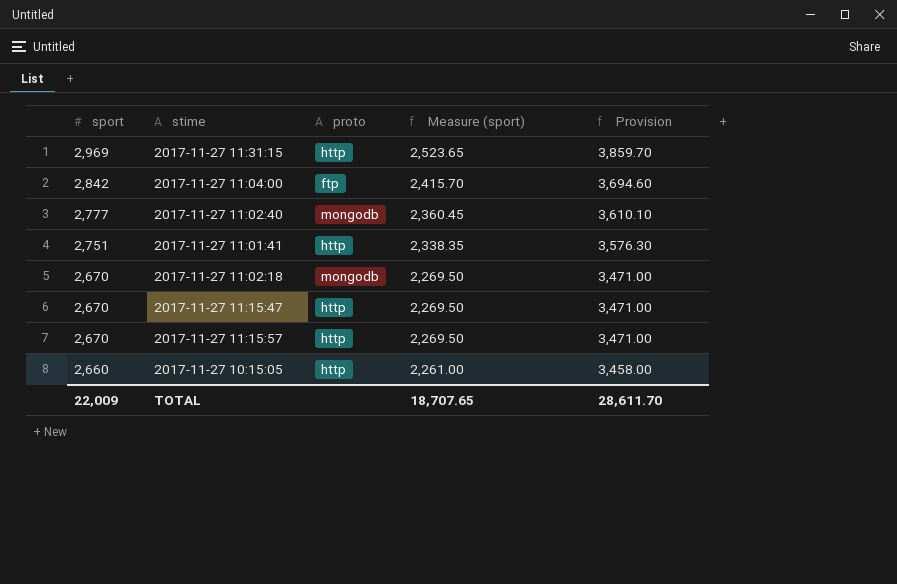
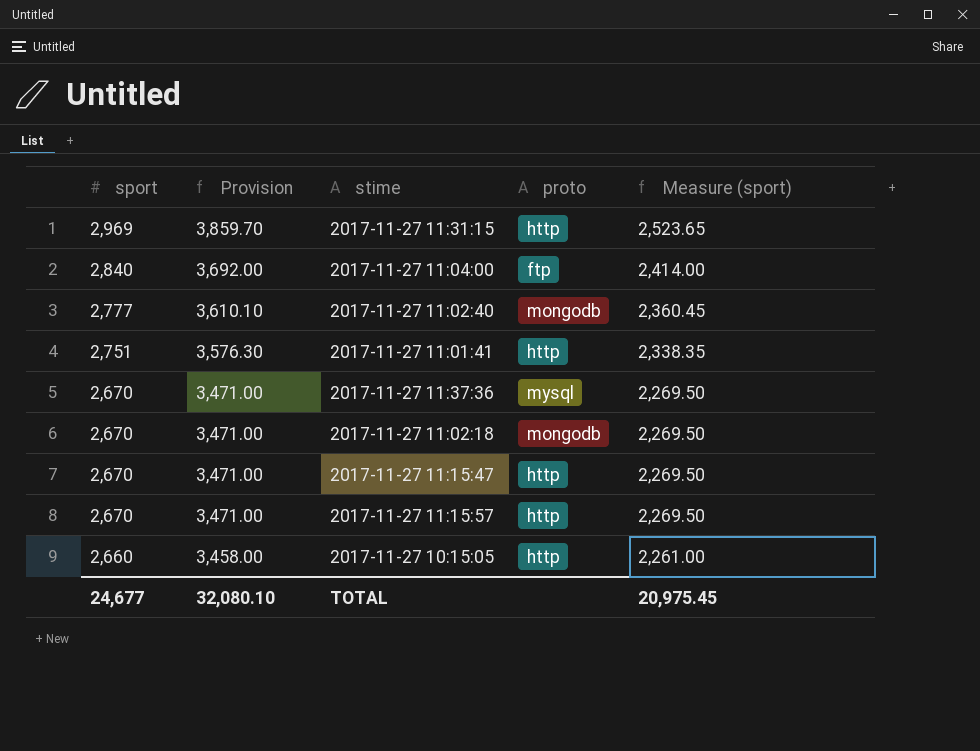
column Provision | position: 5 -> 2
2017-11-27 11:04:00 | sport: 2,842 -> 2,840
2017-11-27 11:04:00 | Provision: 3,694.60 -> 3,692.00
2017-11-27 11:04:00 | Measure (sport): 2,415.70 -> 2,414.00
row 2017-11-27 11:37:36: none -> 2,670 | 3,471.00 | mysql | 2,269.50
TOTAL | sport: 22,009 -> 24,677
TOTAL | Provision: 28,611.70 -> 32,080.10
TOTAL | Measure (sport): 18,707.65 -> 20,975.45

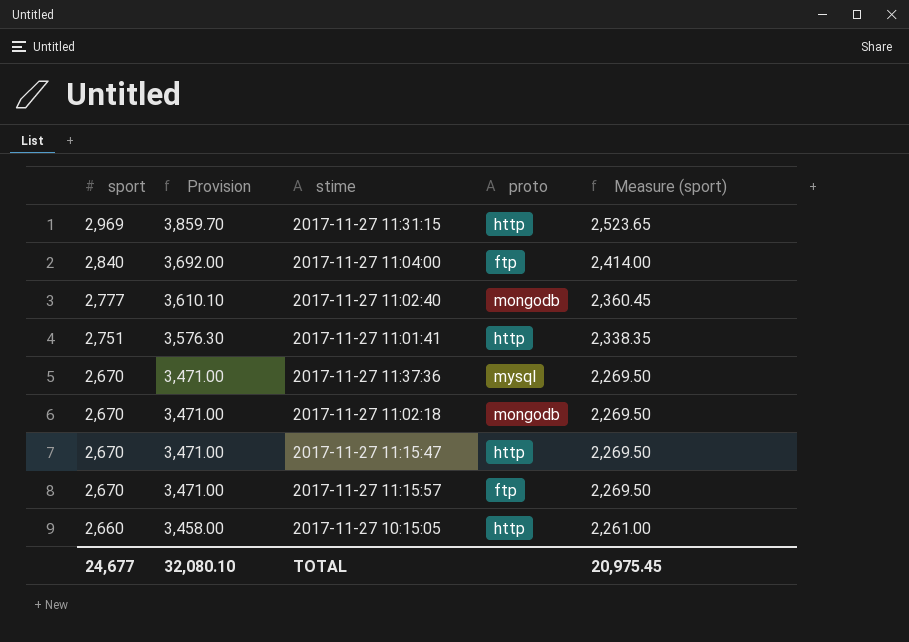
2017-11-27 11:15:57 | proto: http -> ftp

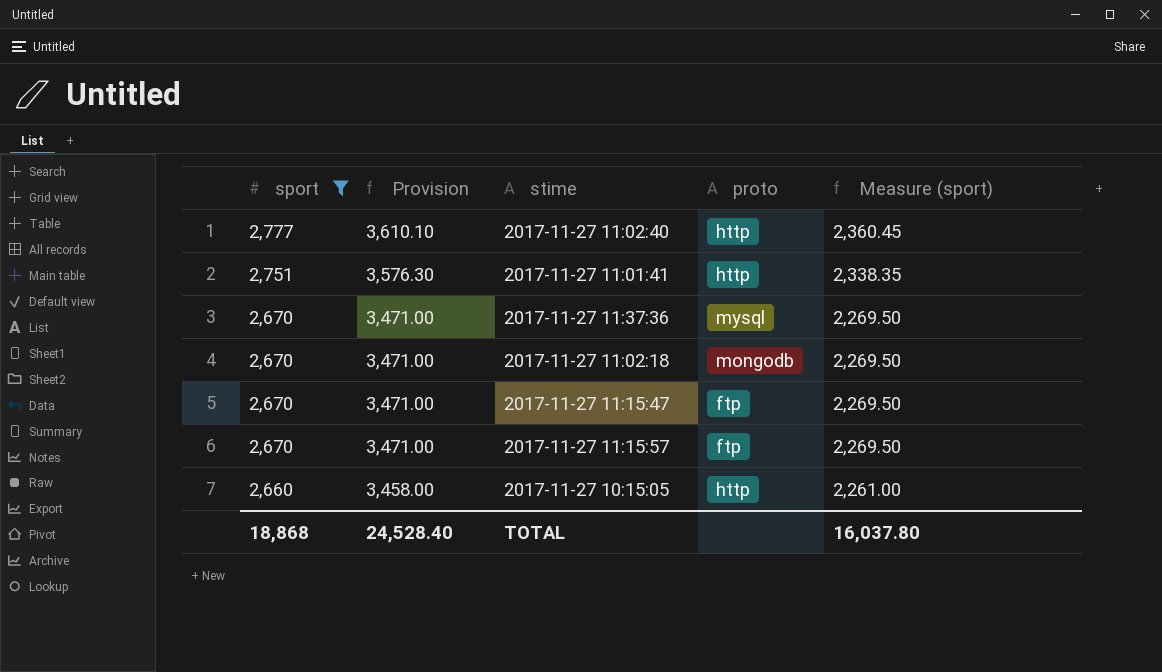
filter: none -> sport <= 2,777
2017-11-27 11:02:40 | proto: mongodb -> http
2017-11-27 11:15:47 | proto: http -> ftp
TOTAL | sport: 24,677 -> 18,868
TOTAL | Provision: 32,080.10 -> 24,528.40
TOTAL | Measure (sport): 20,975.45 -> 16,037.80

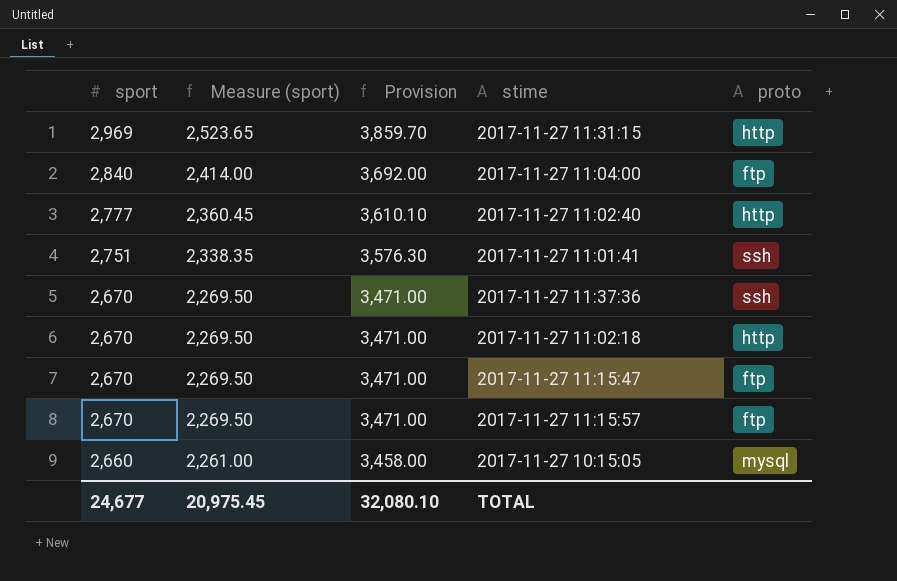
filter: sport <= 2,777 -> none
column Measure (sport) | position: 5 -> 2
2017-11-27 11:01:41 | proto: http -> ssh
2017-11-27 11:37:36 | proto: mysql -> ssh
2017-11-27 11:02:18 | proto: mongodb -> http
2017-11-27 10:15:05 | proto: http -> mysql
TOTAL | sport: 18,868 -> 24,677
TOTAL | Measure (sport): 16,037.80 -> 20,975.45
TOTAL | Provision: 24,528.40 -> 32,080.10

